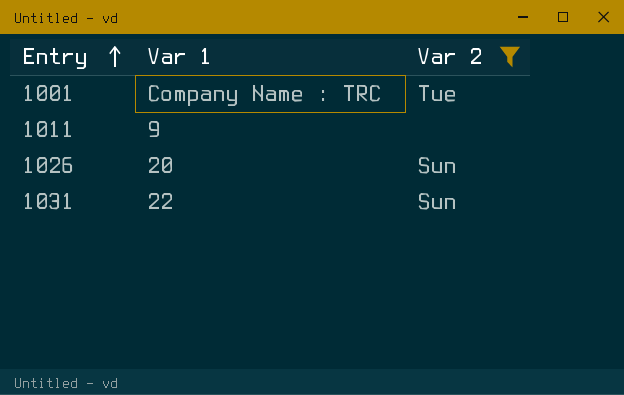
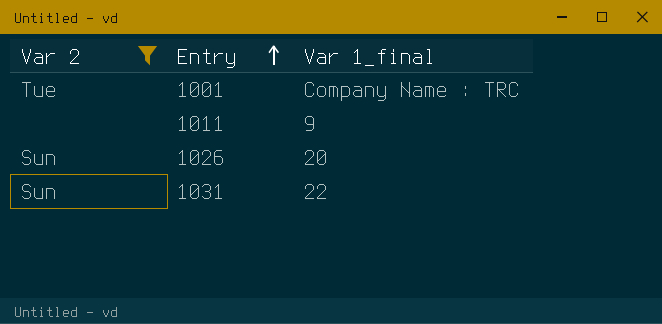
column Var 2 | position: 3 -> 1
column name: Var 1 -> Var 1_final

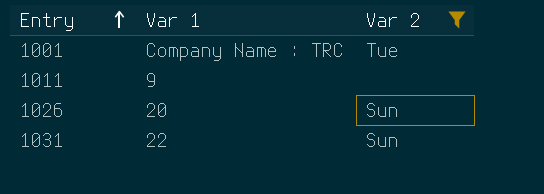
column name: Var 1_final -> Var 1
column Var 2 | position: 1 -> 3

